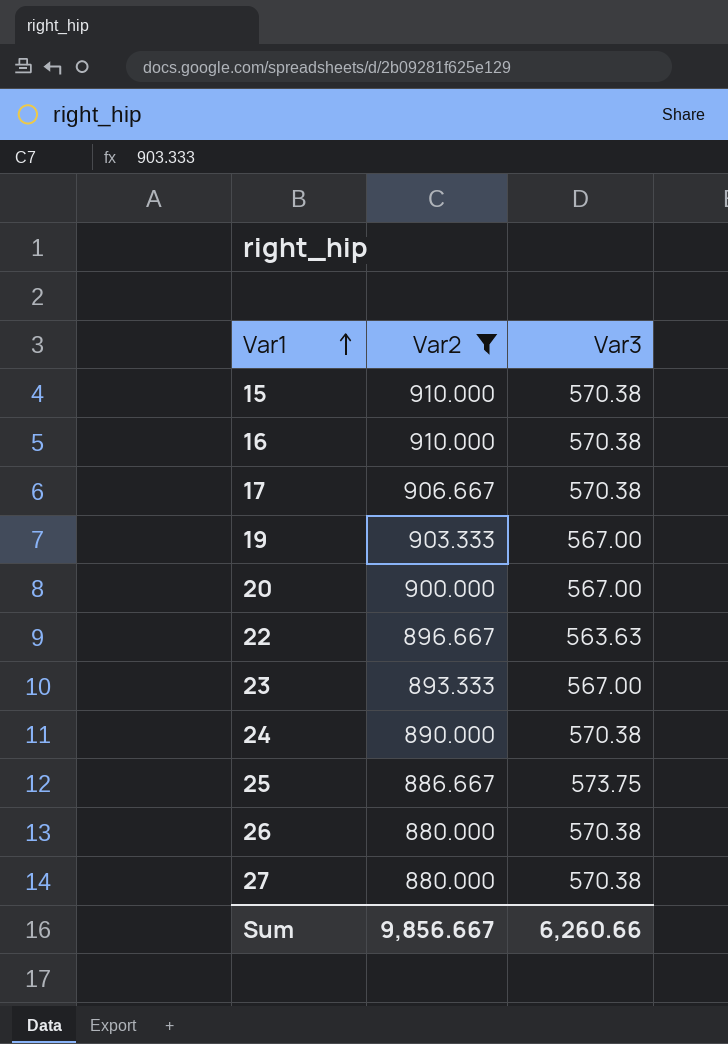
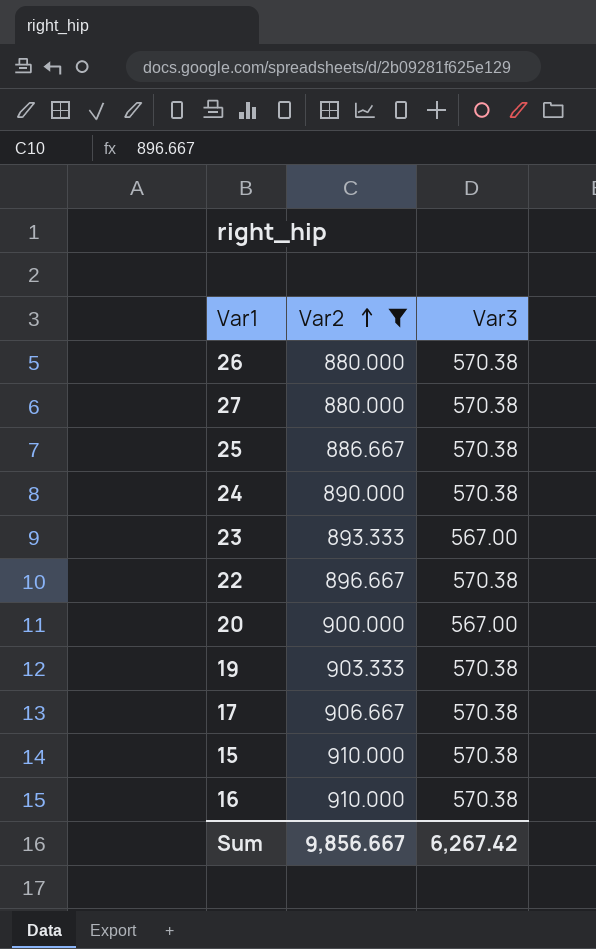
row order: Var1 ascending -> Var2 ascending
25 | Var3: 573.75 -> 570.38
22 | Var3: 563.63 -> 570.38
19 | Var3: 567.00 -> 570.38
Sum | Var3: 6,260.66 -> 6,267.42

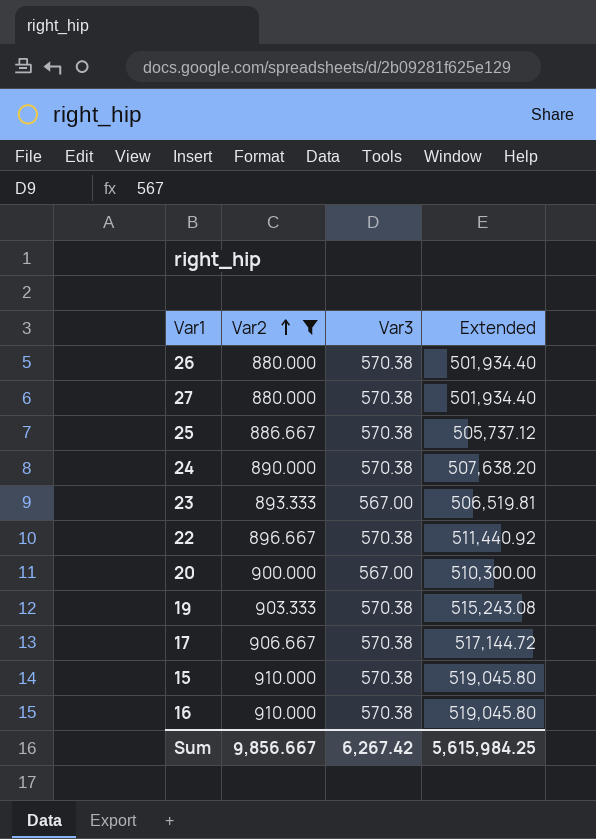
column Extended | formula: none -> [Var2] * [Var3]

